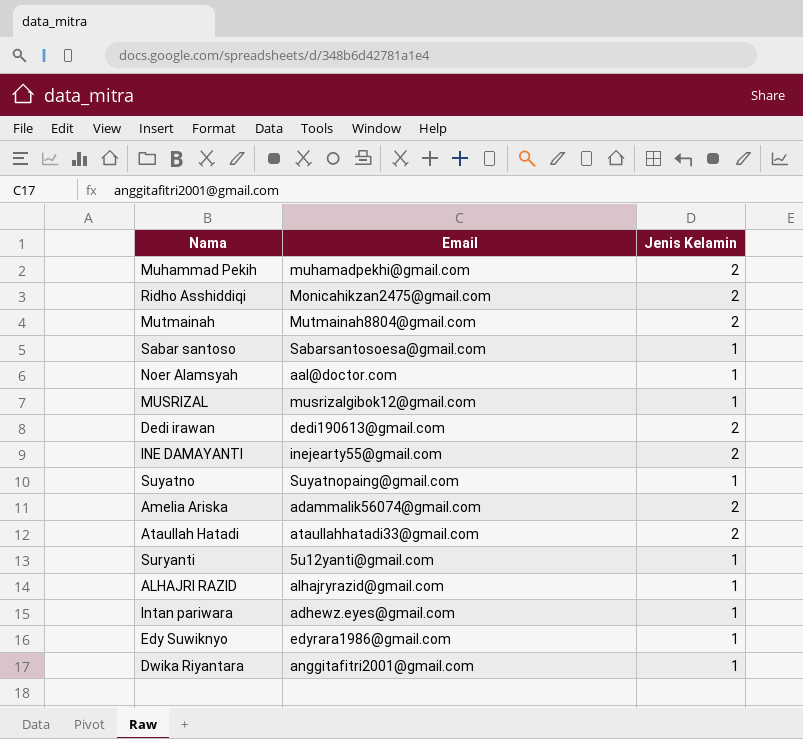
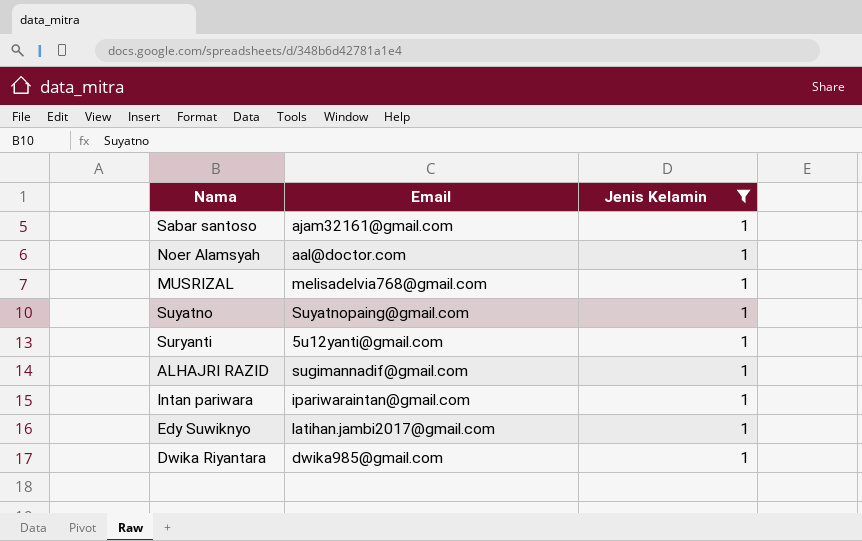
filter: none -> Jenis Kelamin = 1
Sabar santoso | Email: Sabarsantosoesa@gmail.com -> ajam32161@gmail.com
MUSRIZAL | Email: musrizalgibok12@gmail.com -> melisadelvia768@gmail.com
ALHAJRI RAZID | Email: alhajryrazid@gmail.com -> sugimannadif@gmail.com
Intan pariwara | Email: adhewz.eyes@gmail.com -> ipariwaraintan@gmail.com
Edy Suwiknyo | Email: edyrara1986@gmail.com -> latihan.jambi2017@gmail.com
Dwika Riyantara | Email: anggitafitri2001@gmail.com -> dwika985@gmail.com

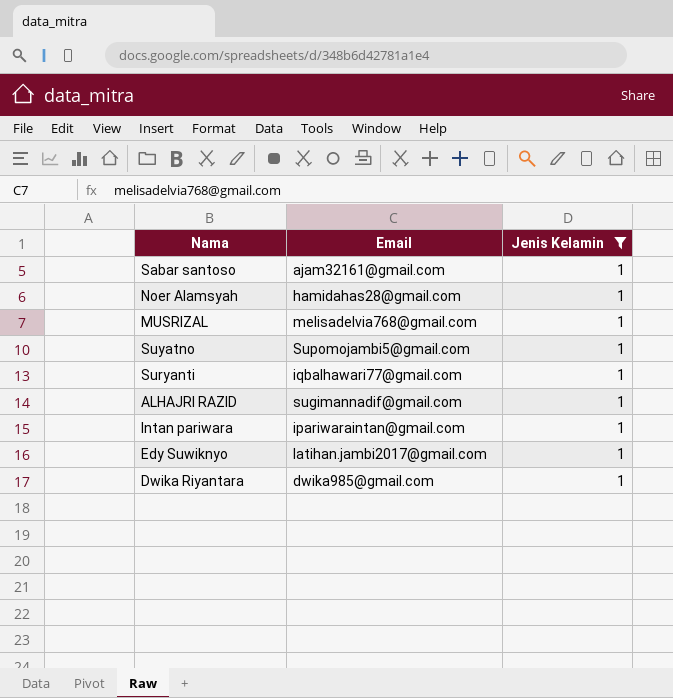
Noer Alamsyah | Email: aal@doctor.com -> hamidahas28@gmail.com
Suyatno | Email: Suyatnopaing@gmail.com -> Supomojambi5@gmail.com
Suryanti | Email: 5u12yanti@gmail.com -> iqbalhawari77@gmail.com

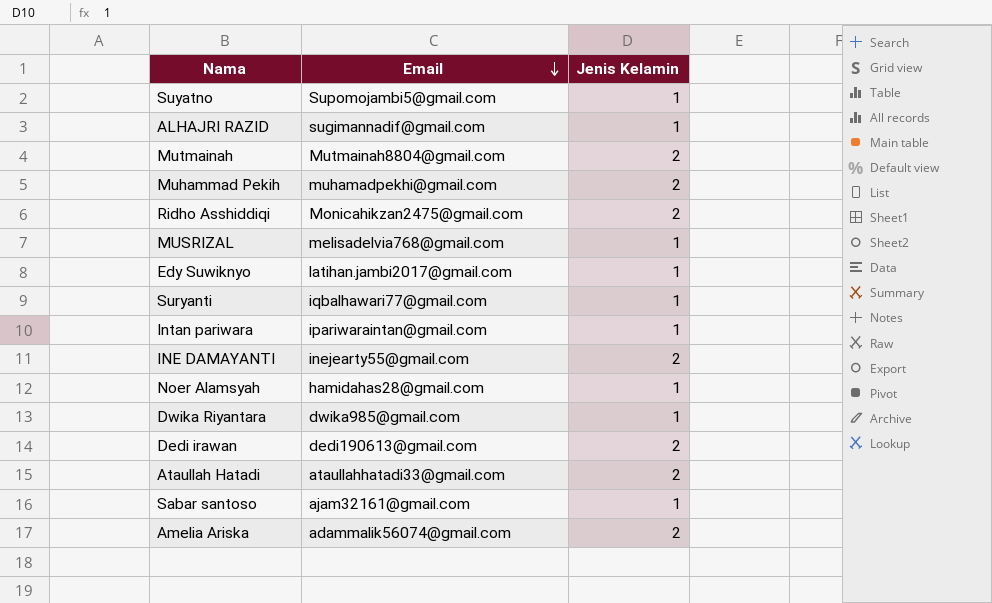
filter: Jenis Kelamin = 1 -> none
row order: none -> Email descending

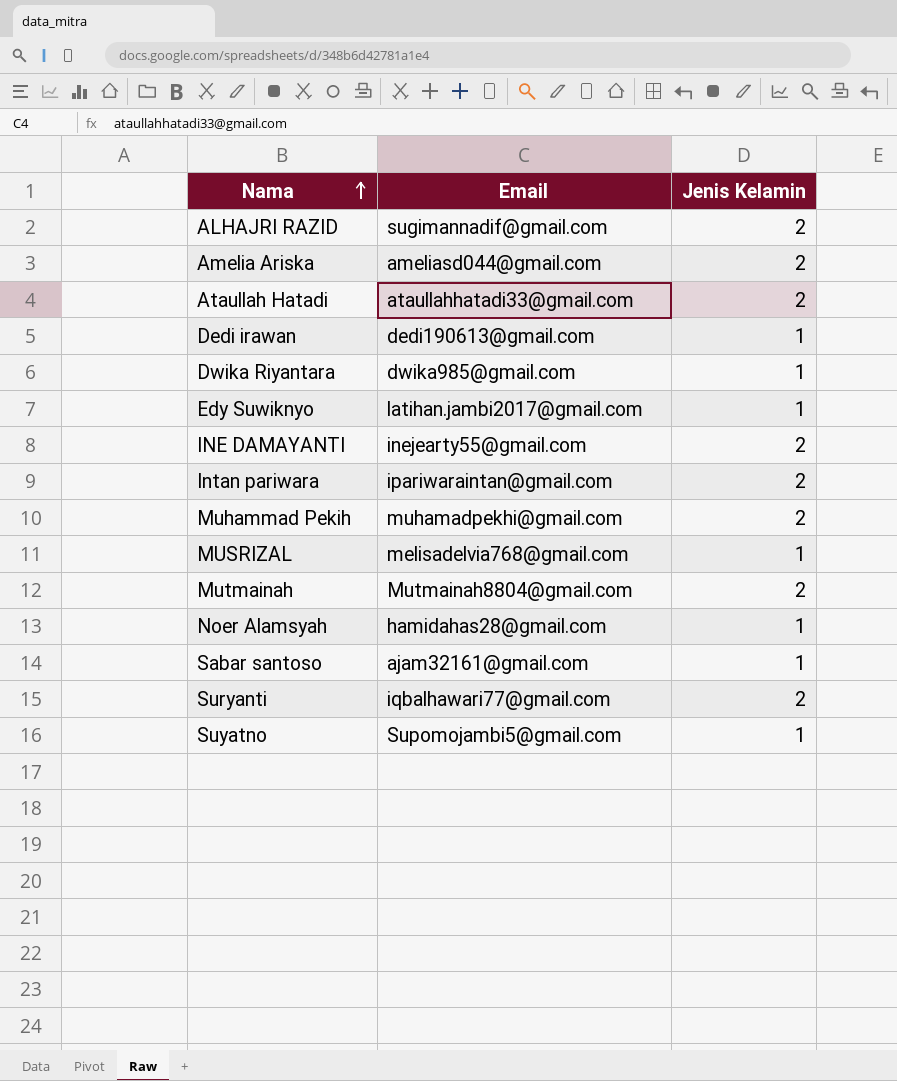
row order: Email descending -> Nama ascending
row Ridho Asshiddiqi: Monicahikzan2475@gmail.com | 2 -> none
ALHAJRI RAZID | Jenis Kelamin: 1 -> 2
Amelia Ariska | Email: adammalik56074@gmail.com -> ameliasd044@gmail.com
Dedi irawan | Jenis Kelamin: 2 -> 1
Intan pariwara | Jenis Kelamin: 1 -> 2
Suryanti | Jenis Kelamin: 1 -> 2

